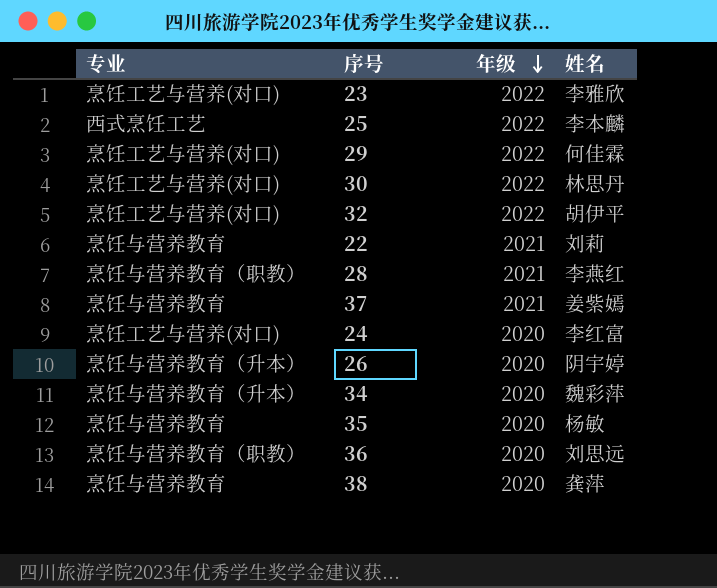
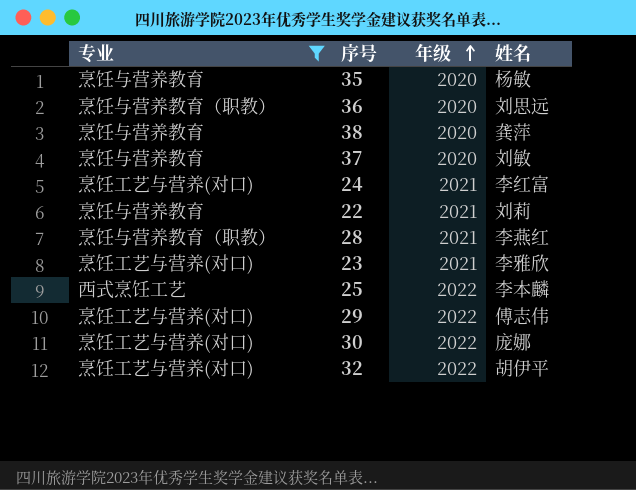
filter: none -> 专业 != 烹饪与营养教育（升本）
row order: 年级 descending -> 年级 ascending
37 | 年级: 2021 -> 2020
37 | 姓名: 姜紫嫣 -> 刘敏
24 | 年级: 2020 -> 2021
23 | 年级: 2022 -> 2021
29 | 姓名: 何佳霖 -> 傅志伟
30 | 姓名: 林思丹 -> 庞娜

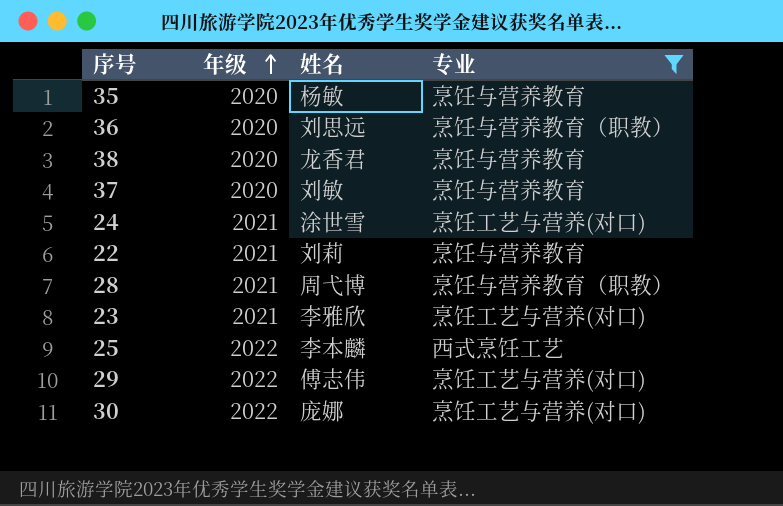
column 专业 | position: 1 -> 4
row 32: 烹饪工艺与营养(对口) | 2022 | 胡伊平 -> none
38 | 姓名: 龚萍 -> 龙香君
24 | 姓名: 李红富 -> 涂世雪
28 | 姓名: 李燕红 -> 周弋博

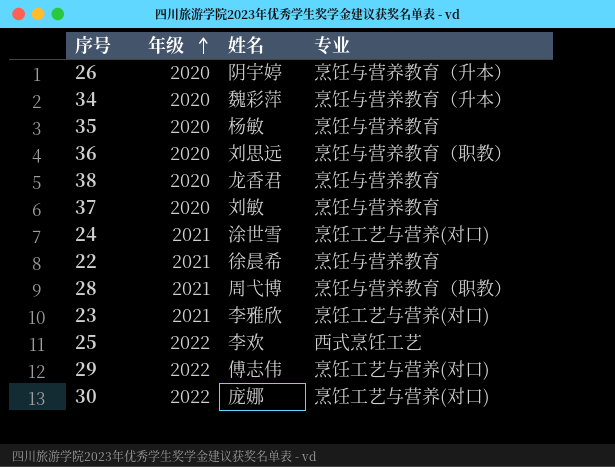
filter: 专业 != 烹饪与营养教育（升本） -> none
22 | 姓名: 刘莉 -> 徐晨希
25 | 姓名: 李本麟 -> 李欢

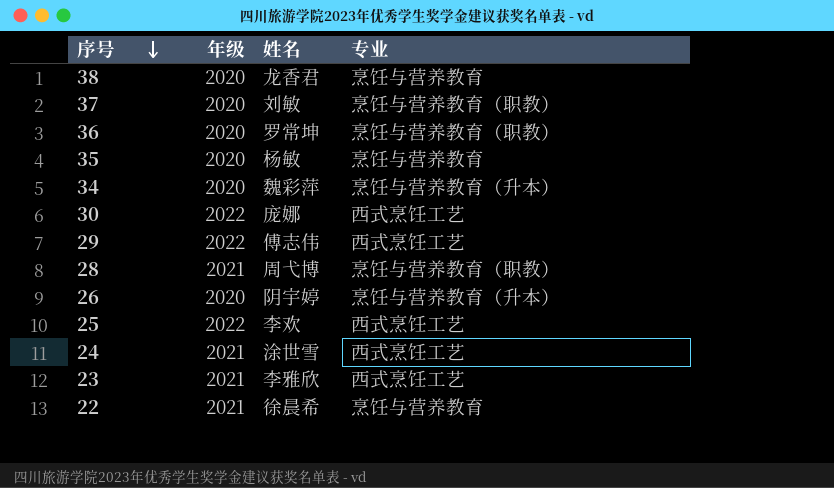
row order: 年级 ascending -> 序号 descending
37 | 专业: 烹饪与营养教育 -> 烹饪与营养教育（职教）
36 | 姓名: 刘思远 -> 罗常坤
30 | 专业: 烹饪工艺与营养(对口) -> 西式烹饪工艺
29 | 专业: 烹饪工艺与营养(对口) -> 西式烹饪工艺
24 | 专业: 烹饪工艺与营养(对口) -> 西式烹饪工艺
23 | 专业: 烹饪工艺与营养(对口) -> 西式烹饪工艺

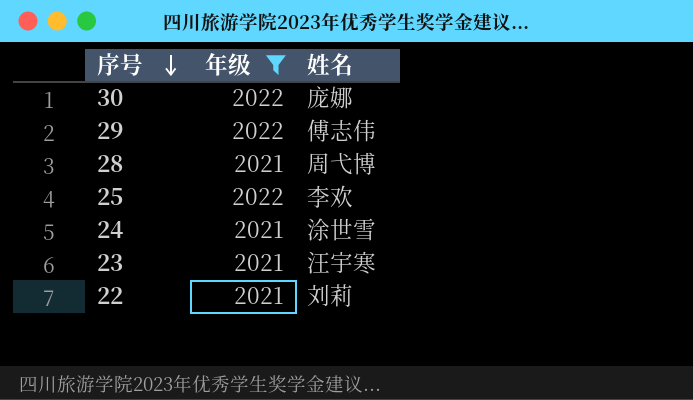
filter: none -> 年级 != 2020
column 专业 | position: 4 -> none
23 | 姓名: 李雅欣 -> 汪宇寒
22 | 姓名: 徐晨希 -> 刘莉

